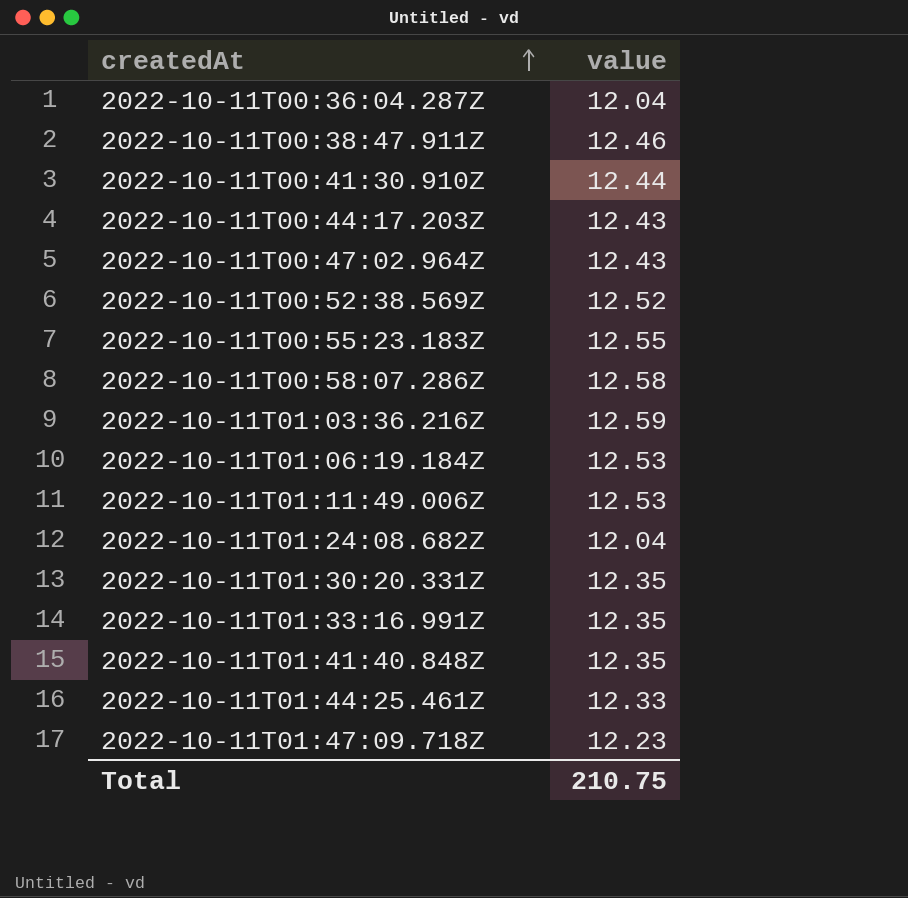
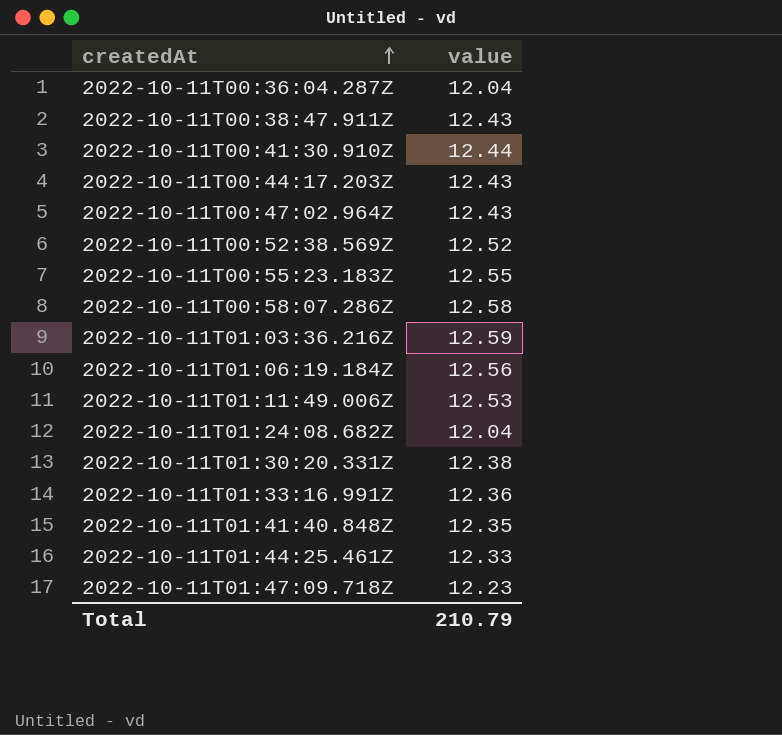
2022-10-11T00:38:47.911Z | value: 12.46 -> 12.43
2022-10-11T01:06:19.184Z | value: 12.53 -> 12.56
2022-10-11T01:30:20.331Z | value: 12.35 -> 12.38
2022-10-11T01:33:16.991Z | value: 12.35 -> 12.36
Total | value: 210.75 -> 210.79

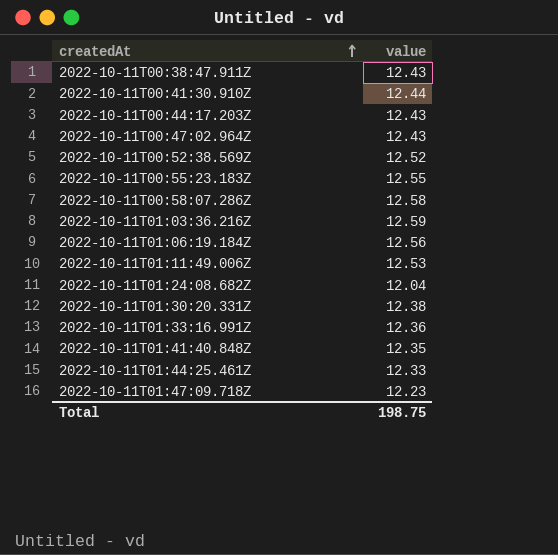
row 2022-10-11T00:36:04.287Z: 12.04 -> none
Total | value: 210.79 -> 198.75

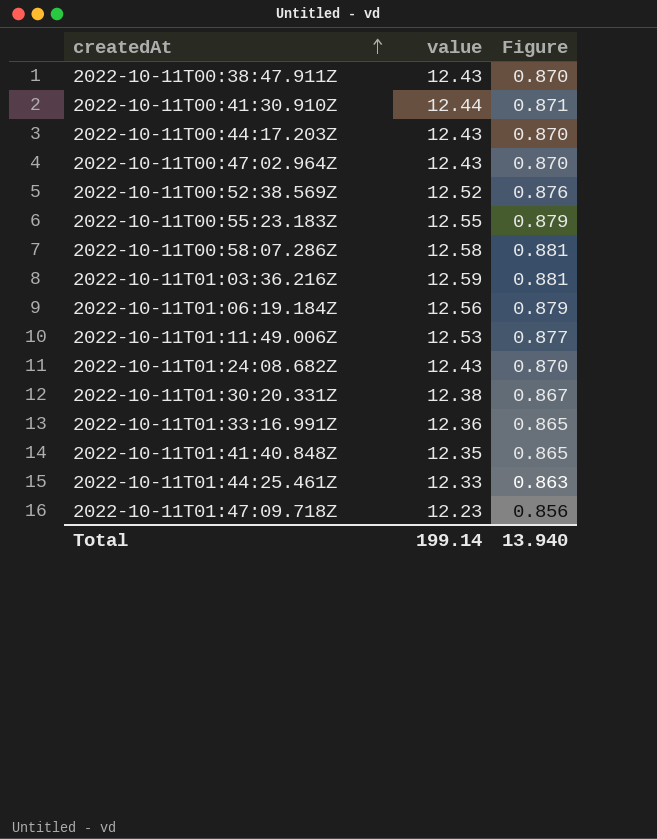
column Figure | formula: none -> [value] * 0.07
2022-10-11T01:24:08.682Z | value: 12.04 -> 12.43
Total | value: 198.75 -> 199.14

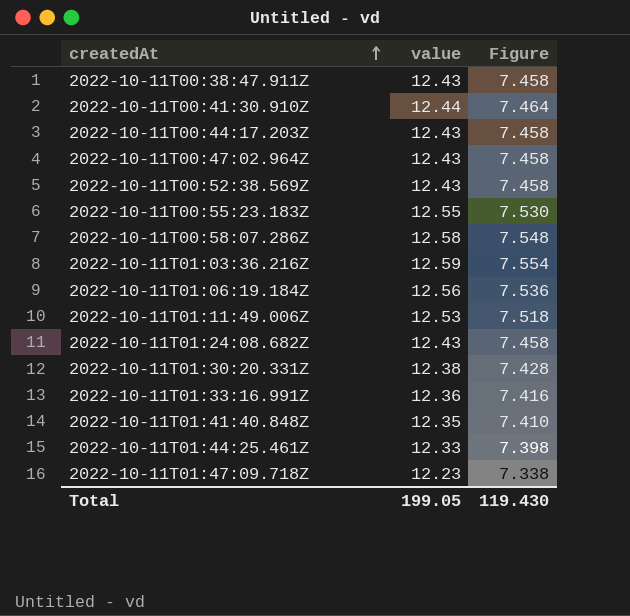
column Figure | formula: [value] * 0.07 -> [value] * 0.6
2022-10-11T00:52:38.569Z | value: 12.52 -> 12.43
Total | value: 199.14 -> 199.05
Total | Figure: 13.940 -> 119.430

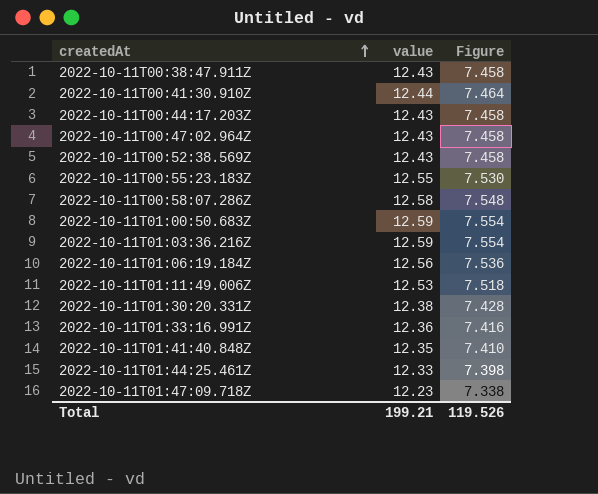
row 2022-10-11T01:24:08.682Z: 12.43 | 7.458 -> none
row 2022-10-11T01:00:50.683Z: none -> 12.59 | 7.554
Total | value: 199.05 -> 199.21
Total | Figure: 119.430 -> 119.526

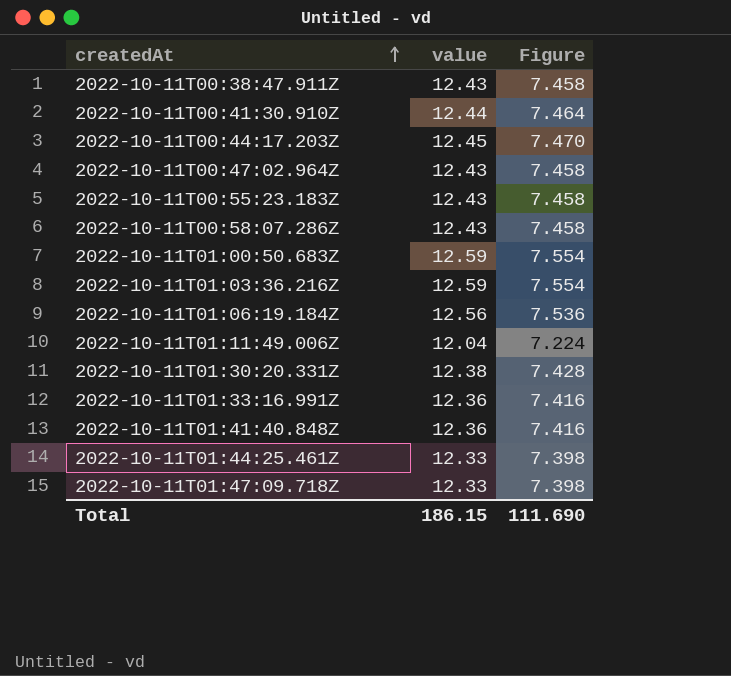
row 2022-10-11T00:52:38.569Z: 12.43 | 7.458 -> none
2022-10-11T00:44:17.203Z | value: 12.43 -> 12.45
2022-10-11T00:44:17.203Z | Figure: 7.458 -> 7.470
2022-10-11T00:55:23.183Z | value: 12.55 -> 12.43
2022-10-11T00:55:23.183Z | Figure: 7.530 -> 7.458
2022-10-11T00:58:07.286Z | value: 12.58 -> 12.43
2022-10-11T00:58:07.286Z | Figure: 7.548 -> 7.458
2022-10-11T01:11:49.006Z | value: 12.53 -> 12.04
2022-10-11T01:11:49.006Z | Figure: 7.518 -> 7.224
2022-10-11T01:41:40.848Z | value: 12.35 -> 12.36
2022-10-11T01:41:40.848Z | Figure: 7.410 -> 7.416
2022-10-11T01:47:09.718Z | value: 12.23 -> 12.33
2022-10-11T01:47:09.718Z | Figure: 7.338 -> 7.398
Total | value: 199.21 -> 186.15
Total | Figure: 119.526 -> 111.690

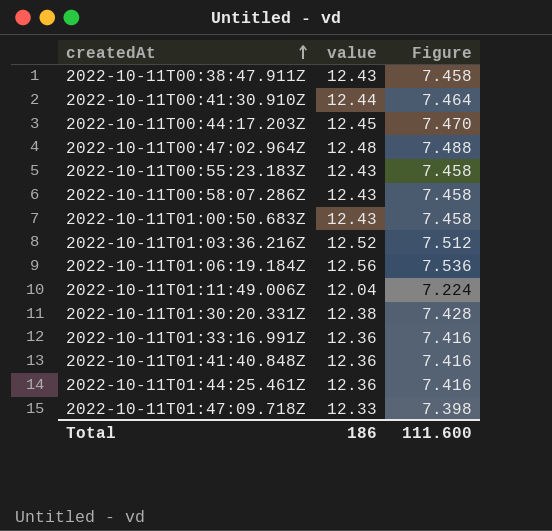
2022-10-11T00:47:02.964Z | value: 12.43 -> 12.48
2022-10-11T00:47:02.964Z | Figure: 7.458 -> 7.488
2022-10-11T01:00:50.683Z | value: 12.59 -> 12.43
2022-10-11T01:00:50.683Z | Figure: 7.554 -> 7.458
2022-10-11T01:03:36.216Z | value: 12.59 -> 12.52
2022-10-11T01:03:36.216Z | Figure: 7.554 -> 7.512
2022-10-11T01:44:25.461Z | value: 12.33 -> 12.36
2022-10-11T01:44:25.461Z | Figure: 7.398 -> 7.416
Total | value: 186.15 -> 186
Total | Figure: 111.690 -> 111.600

